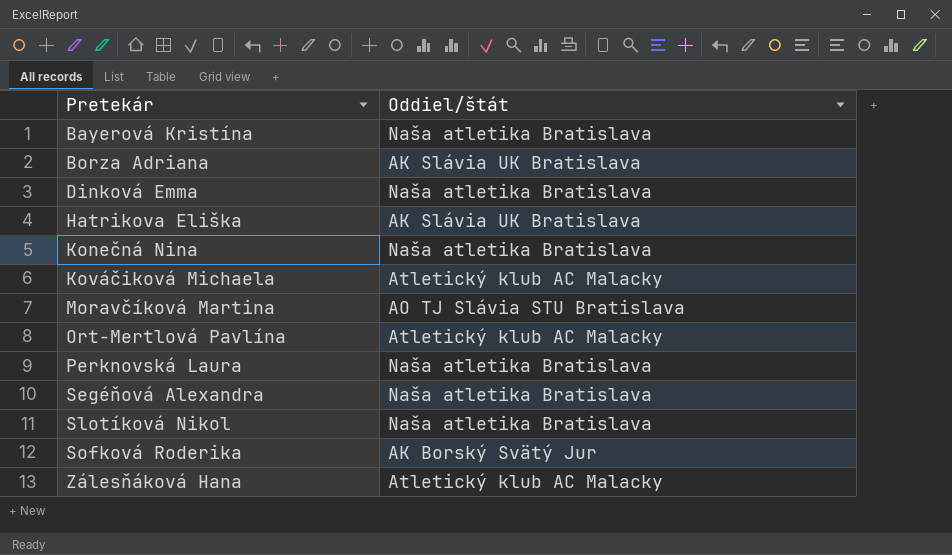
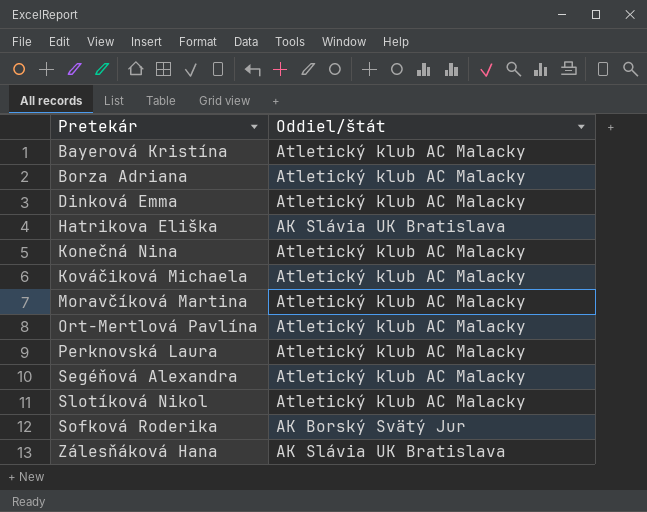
Bayerová Kristína | Oddiel/štát: Naša atletika Bratislava -> Atletický klub AC Malacky
Borza Adriana | Oddiel/štát: AK Slávia UK Bratislava -> Atletický klub AC Malacky
Dinková Emma | Oddiel/štát: Naša atletika Bratislava -> Atletický klub AC Malacky
Konečná Nina | Oddiel/štát: Naša atletika Bratislava -> Atletický klub AC Malacky
Moravčíková Martina | Oddiel/štát: AO TJ Slávia STU Bratislava -> Atletický klub AC Malacky
Perknovská Laura | Oddiel/štát: Naša atletika Bratislava -> Atletický klub AC Malacky
Segéňová Alexandra | Oddiel/štát: Naša atletika Bratislava -> Atletický klub AC Malacky
Slotíková Nikol | Oddiel/štát: Naša atletika Bratislava -> Atletický klub AC Malacky
Zálesňáková Hana | Oddiel/štát: Atletický klub AC Malacky -> AK Slávia UK Bratislava

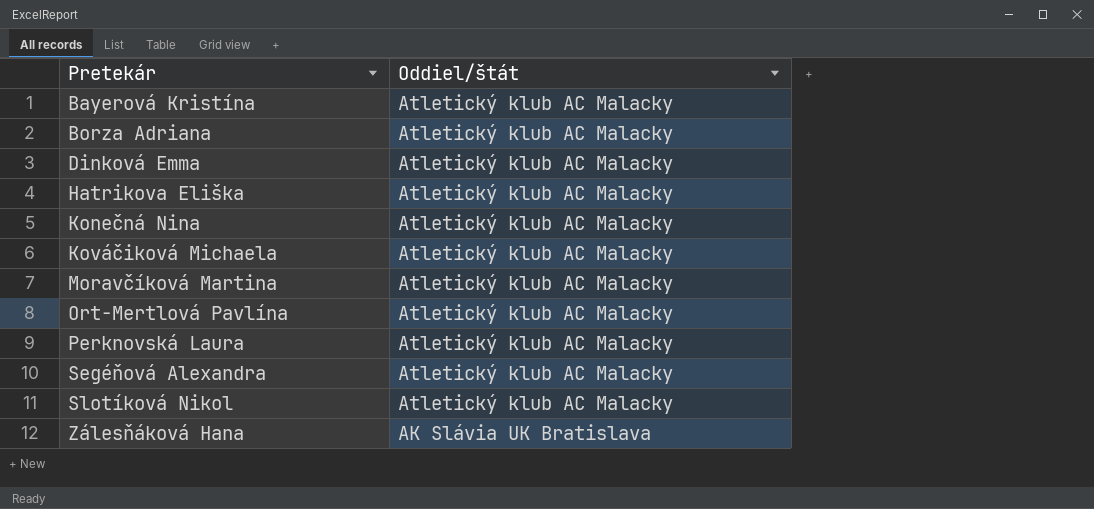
row Sofková Roderika: AK Borský Svätý Jur -> none
Hatrikova Eliška | Oddiel/štát: AK Slávia UK Bratislava -> Atletický klub AC Malacky

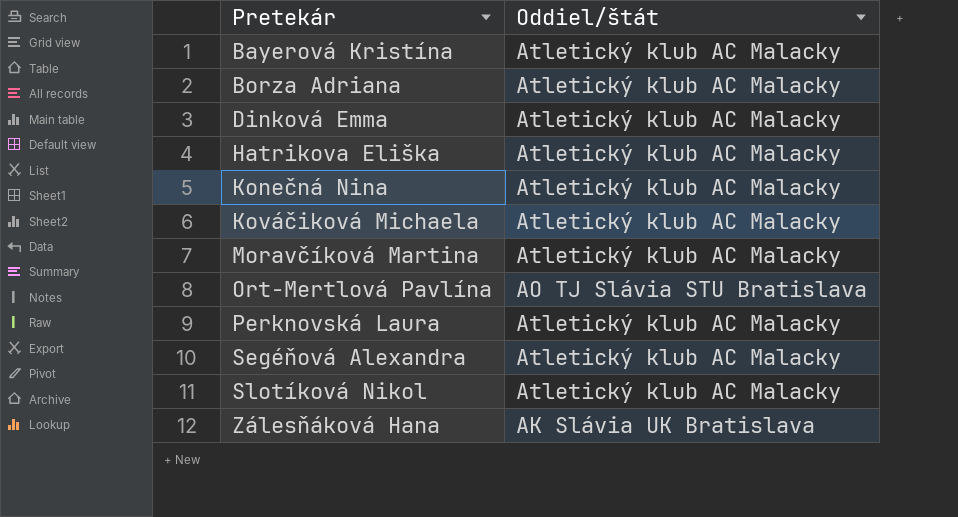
Ort-Mertlová Pavlína | Oddiel/štát: Atletický klub AC Malacky -> AO TJ Slávia STU Bratislava

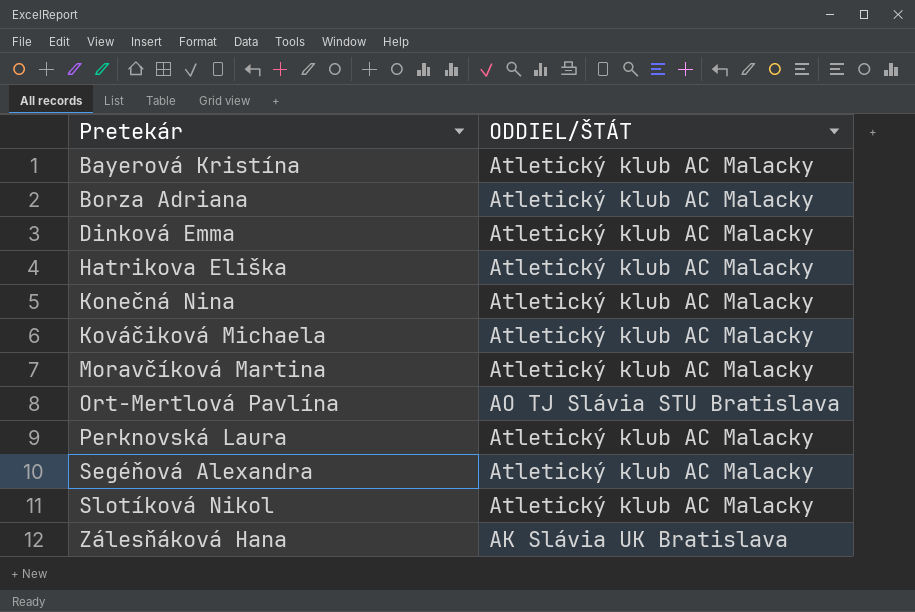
column name: Oddiel/štát -> ODDIEL/ŠTÁT

